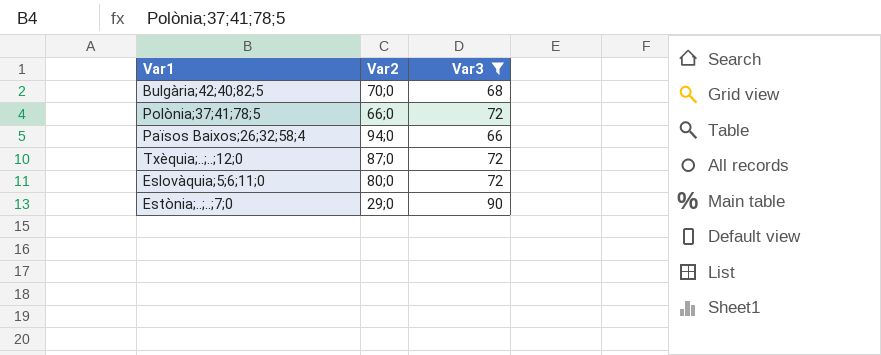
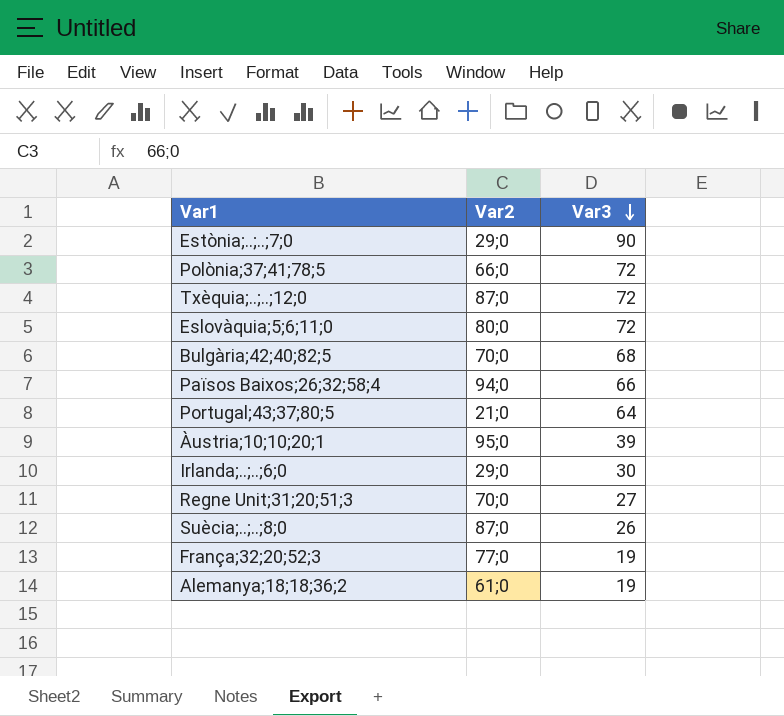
filter: Var3 >= 66 -> none
row order: none -> Var3 descending

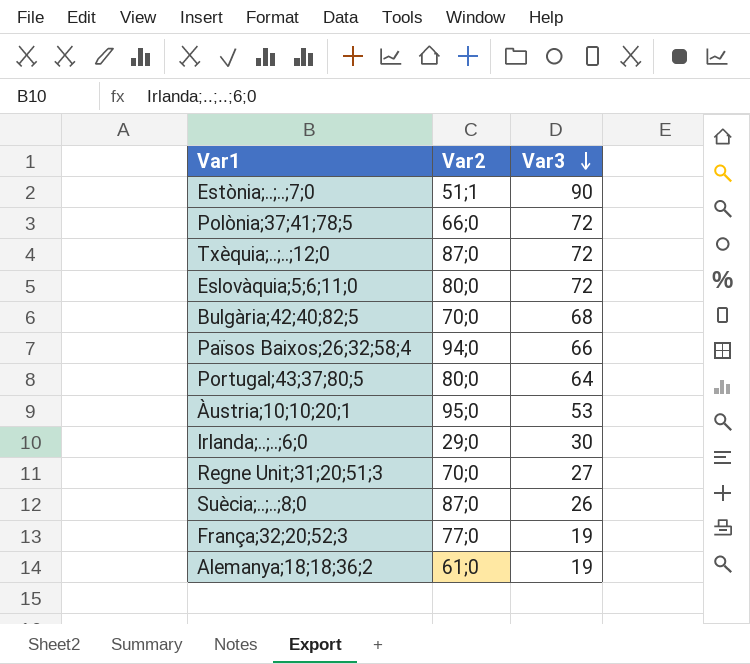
Estònia;..;..;7;0 | Var2: 29;0 -> 51;1
Portugal;43;37;80;5 | Var2: 21;0 -> 80;0
Àustria;10;10;20;1 | Var3: 39 -> 53

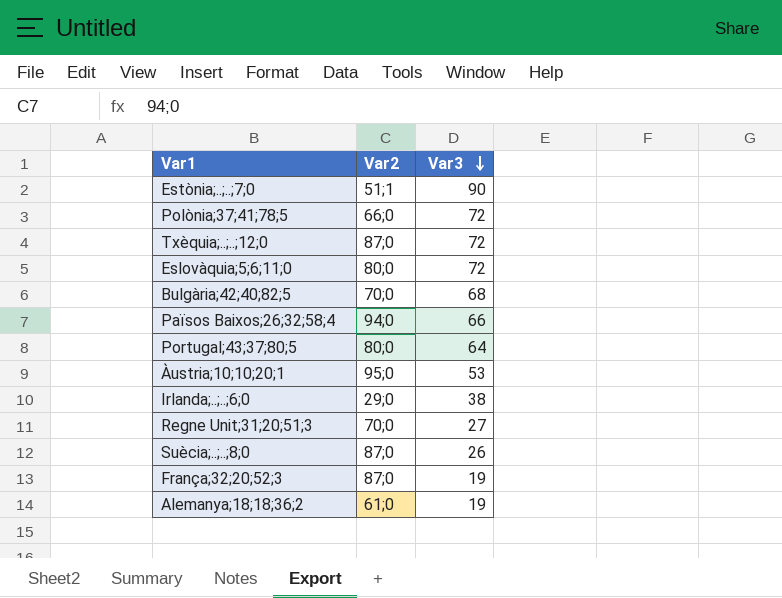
Irlanda;..;..;6;0 | Var3: 30 -> 38
França;32;20;52;3 | Var2: 77;0 -> 87;0

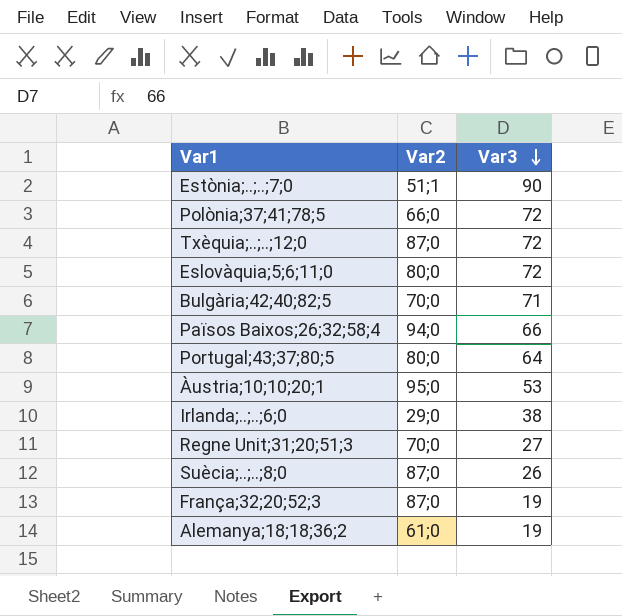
Bulgària;42;40;82;5 | Var3: 68 -> 71

